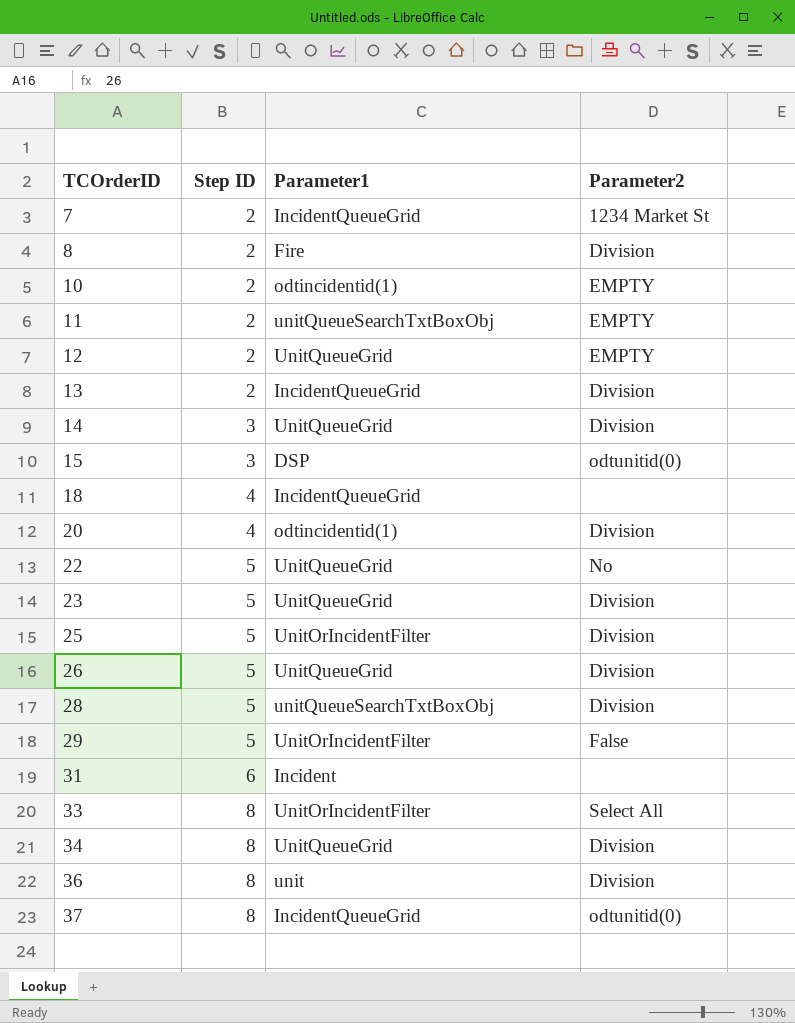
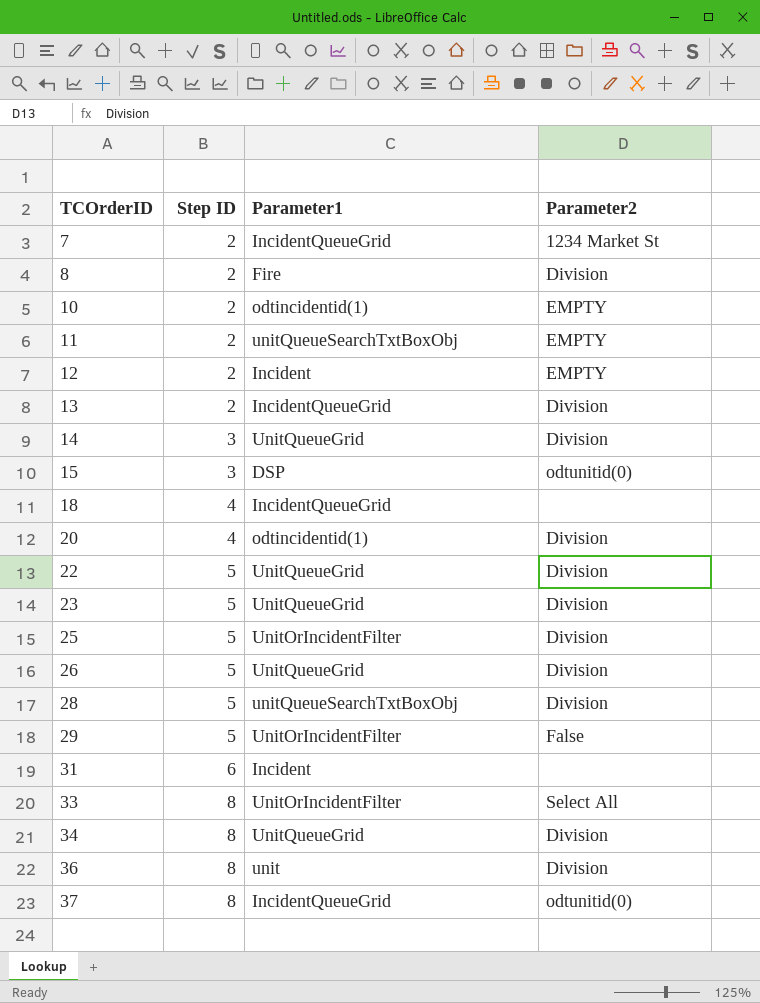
12 | Parameter1: UnitQueueGrid -> Incident
22 | Parameter2: No -> Division

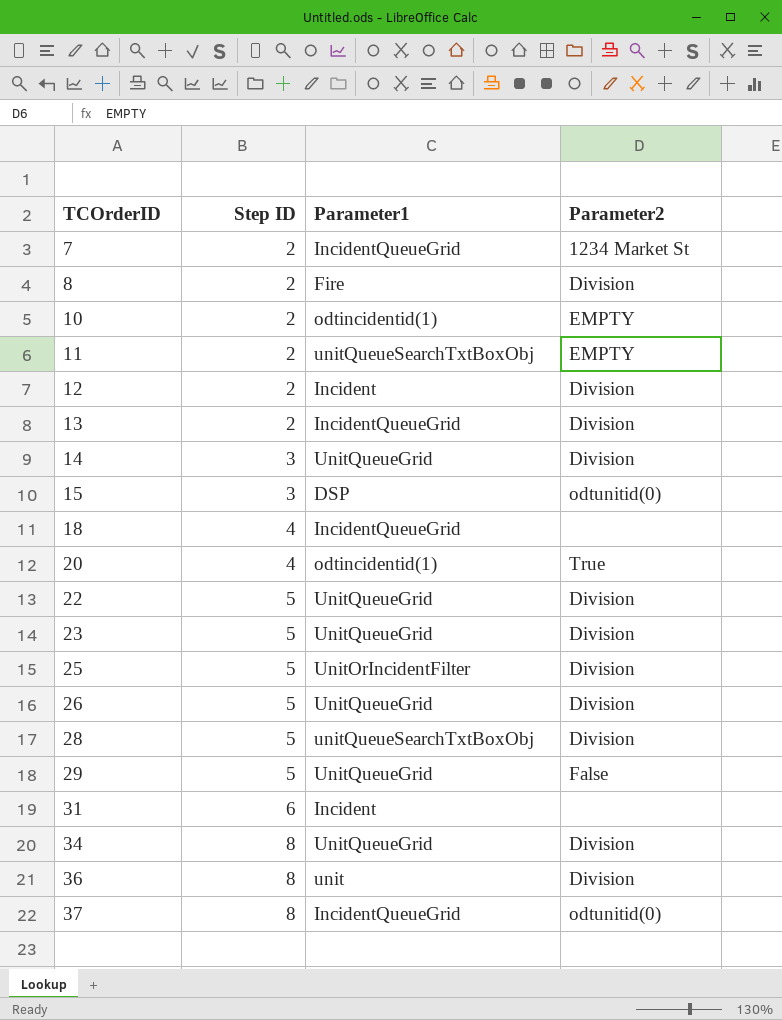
row 33: 8 | UnitOrIncidentFilter | Select All -> none
12 | Parameter2: EMPTY -> Division
20 | Parameter2: Division -> True
29 | Parameter1: UnitOrIncidentFilter -> UnitQueueGrid

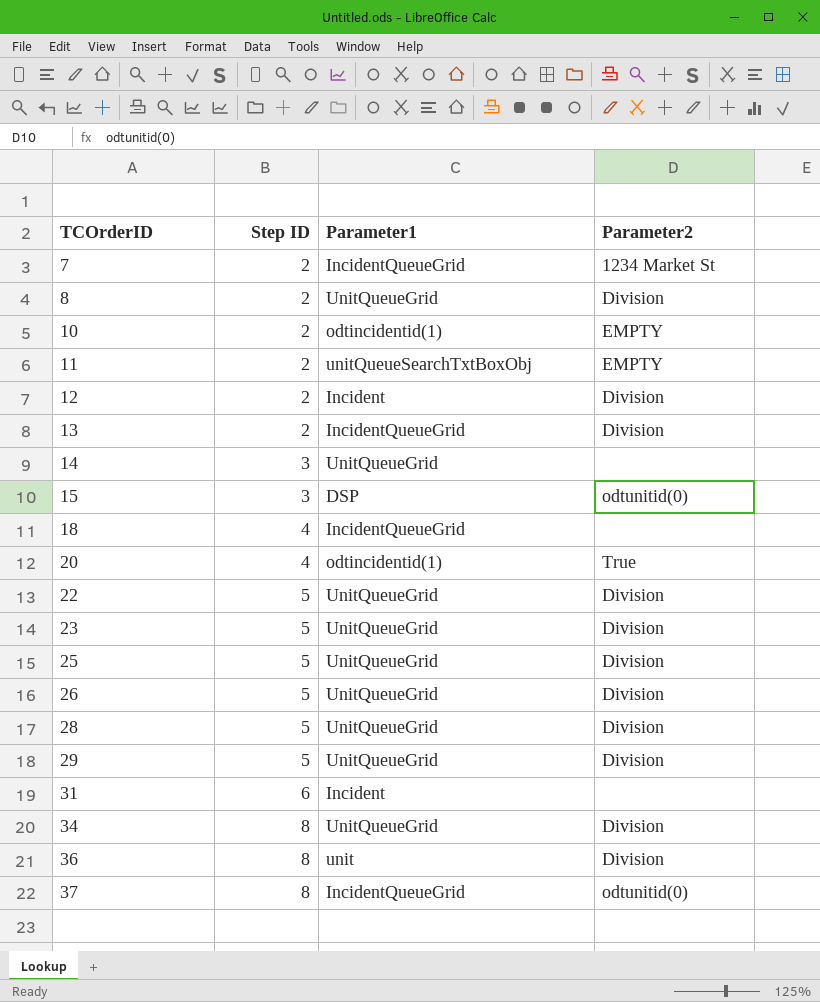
8 | Parameter1: Fire -> UnitQueueGrid
14 | Parameter2: Division -> none
25 | Parameter1: UnitOrIncidentFilter -> UnitQueueGrid
28 | Parameter1: unitQueueSearchTxtBoxObj -> UnitQueueGrid
29 | Parameter2: False -> Division

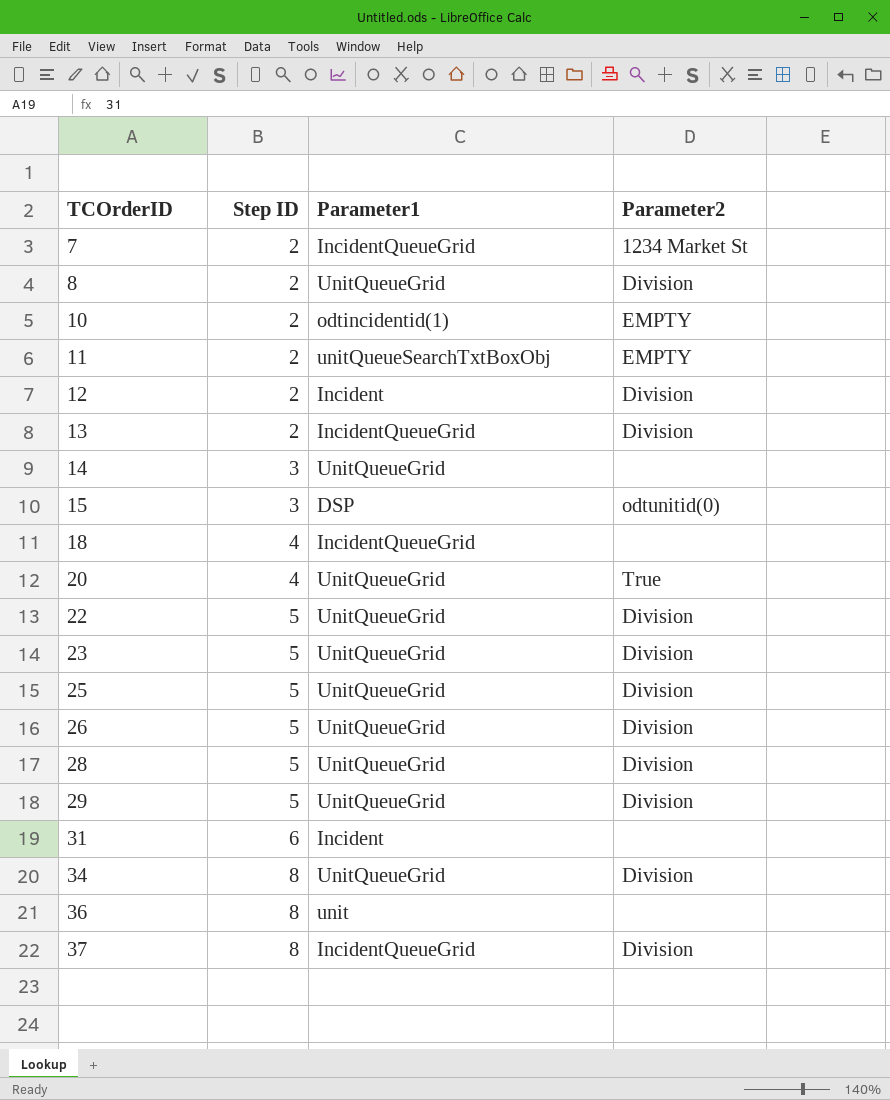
20 | Parameter1: odtincidentid(1) -> UnitQueueGrid
36 | Parameter2: Division -> none
37 | Parameter2: odtunitid(0) -> Division

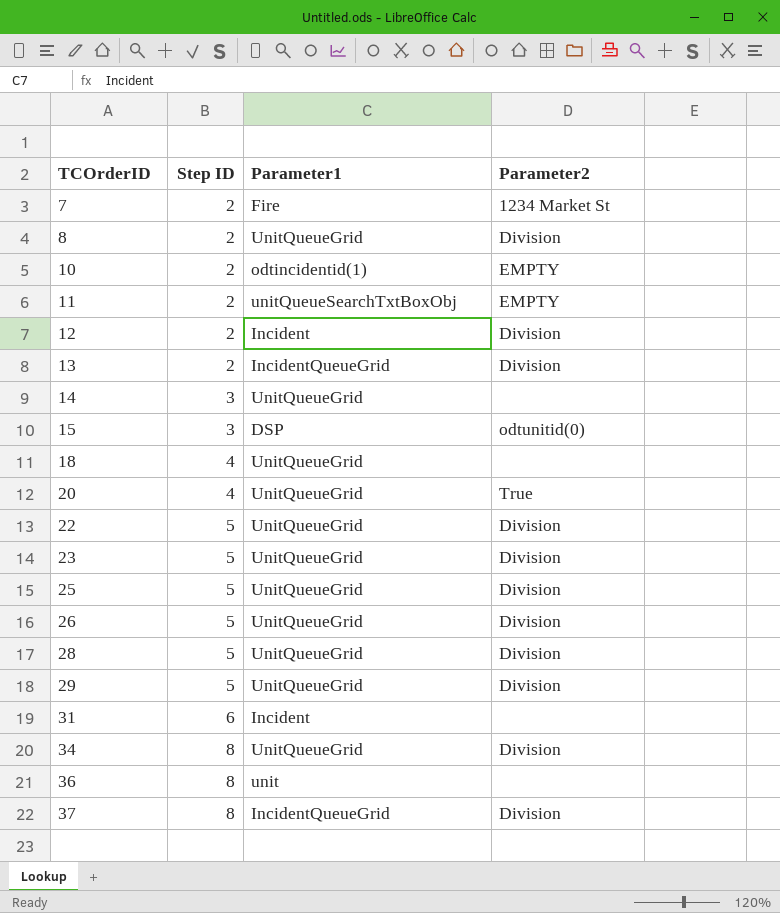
7 | Parameter1: IncidentQueueGrid -> Fire
18 | Parameter1: IncidentQueueGrid -> UnitQueueGrid

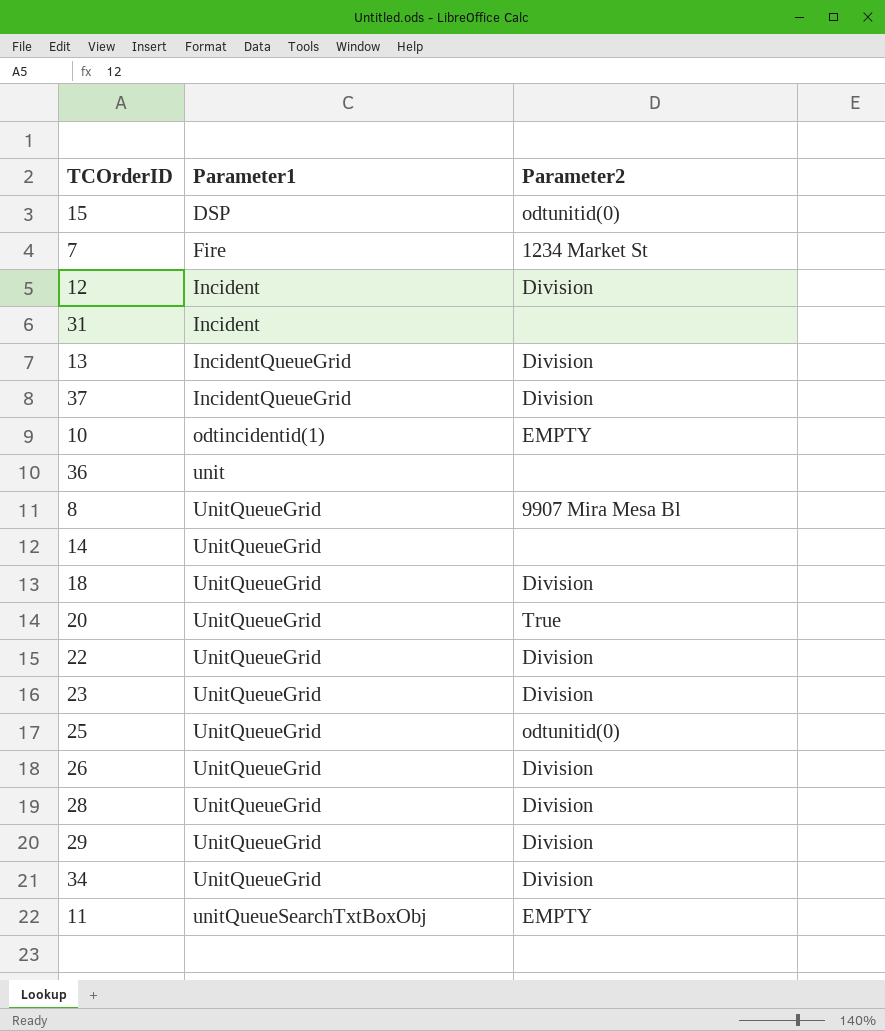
row order: TCOrderID ascending -> Parameter1 ascending
column Step ID | position: 2 -> none
8 | Parameter2: Division -> 9907 Mira Mesa Bl
18 | Parameter2: none -> Division
25 | Parameter2: Division -> odtunitid(0)

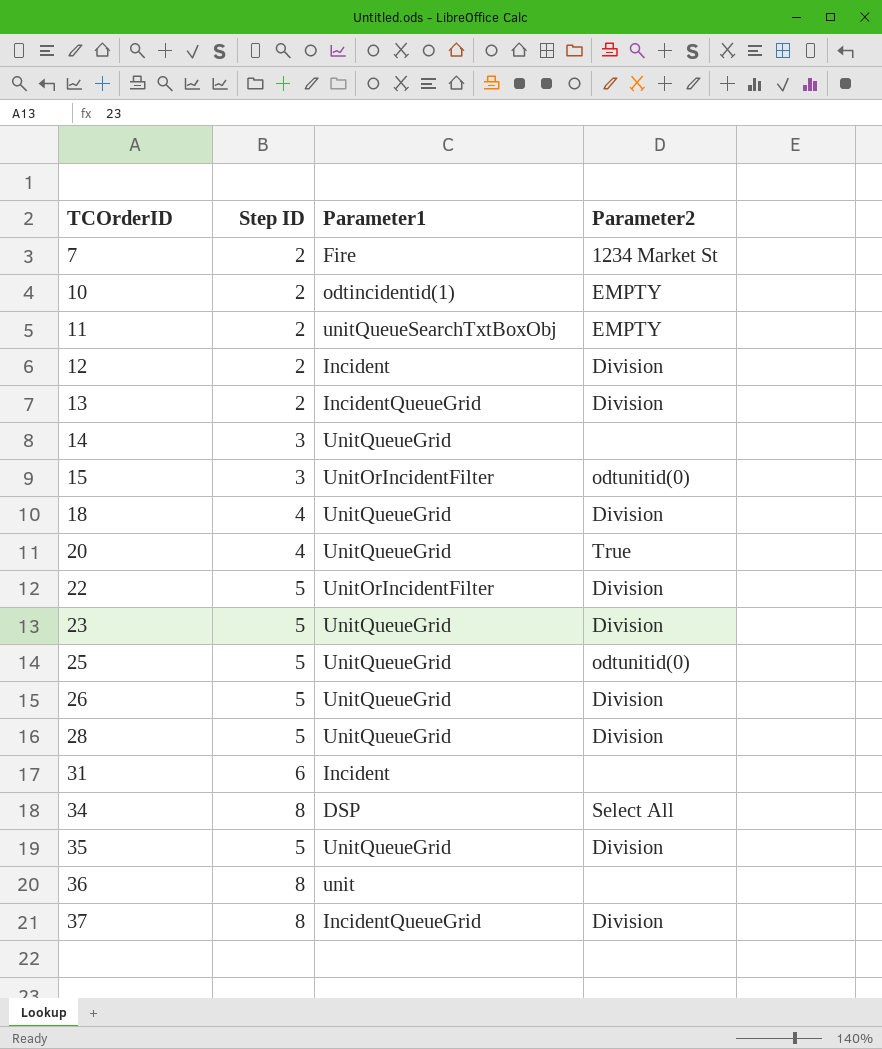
row order: Parameter1 ascending -> TCOrderID ascending
column Step ID | position: none -> 2
row 8: UnitQueueGrid | 9907 Mira Mesa Bl -> none
row 29: UnitQueueGrid | Division -> none
15 | Parameter1: DSP -> UnitOrIncidentFilter
22 | Parameter1: UnitQueueGrid -> UnitOrIncidentFilter
34 | Parameter1: UnitQueueGrid -> DSP
34 | Parameter2: Division -> Select All
row 35: none -> 5 | UnitQueueGrid | Division

